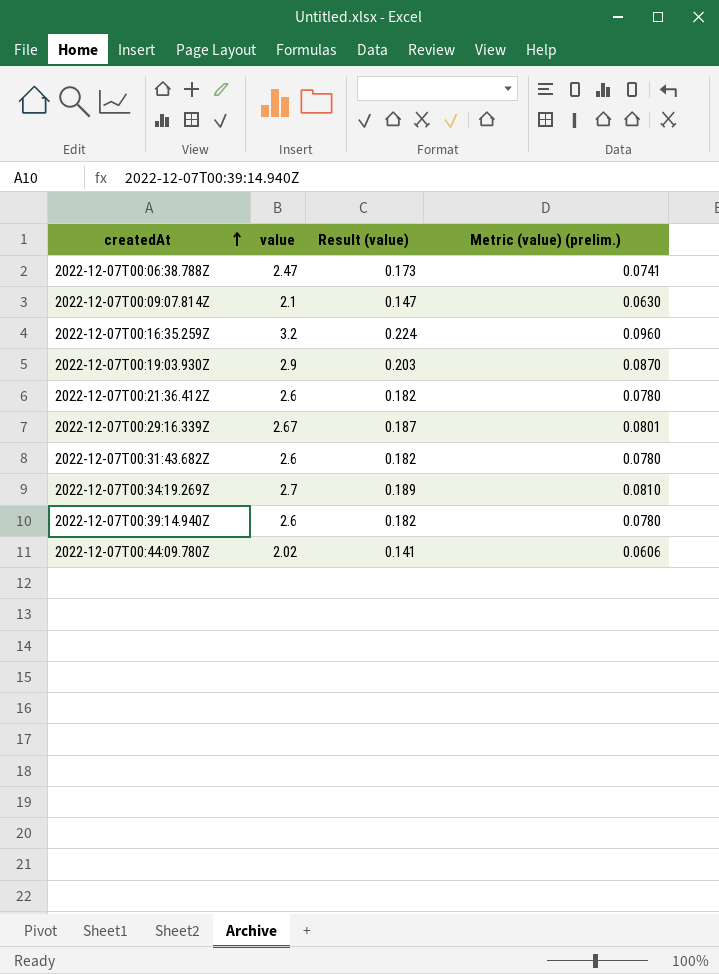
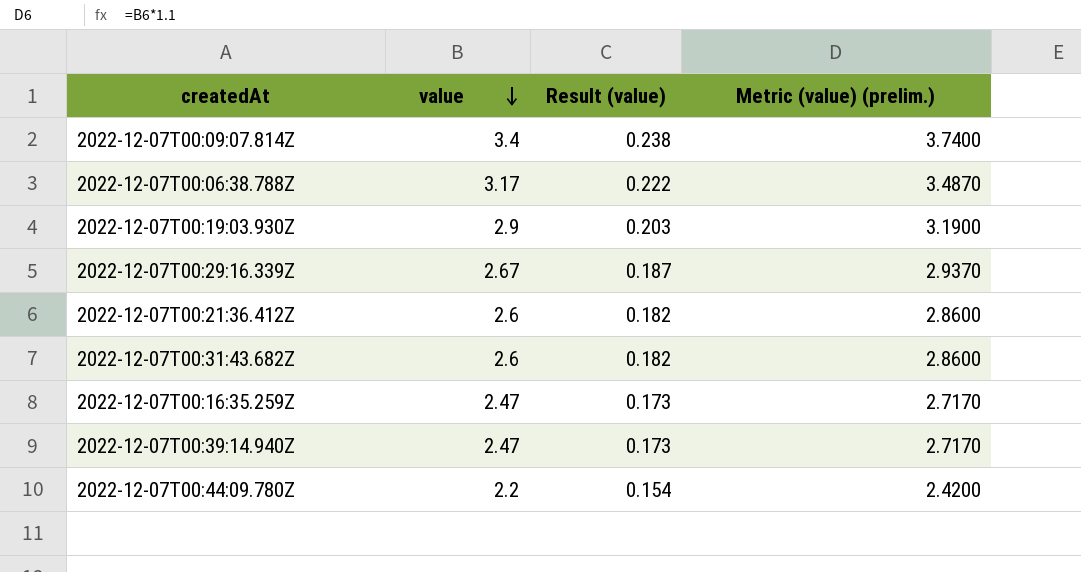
row order: createdAt ascending -> value descending
column Metric (value) (prelim.) | formula: [value] * 0.03 -> [value] * 1.1
row 2022-12-07T00:34:19.269Z: 2.7 | 0.189 | 0.0810 -> none
2022-12-07T00:09:07.814Z | value: 2.1 -> 3.4
2022-12-07T00:09:07.814Z | Result (value): 0.147 -> 0.238
2022-12-07T00:06:38.788Z | value: 2.47 -> 3.17
2022-12-07T00:06:38.788Z | Result (value): 0.173 -> 0.222
2022-12-07T00:16:35.259Z | value: 3.2 -> 2.47
2022-12-07T00:16:35.259Z | Result (value): 0.224 -> 0.173
2022-12-07T00:39:14.940Z | value: 2.6 -> 2.47
2022-12-07T00:39:14.940Z | Result (value): 0.182 -> 0.173
2022-12-07T00:44:09.780Z | value: 2.02 -> 2.2
2022-12-07T00:44:09.780Z | Result (value): 0.141 -> 0.154

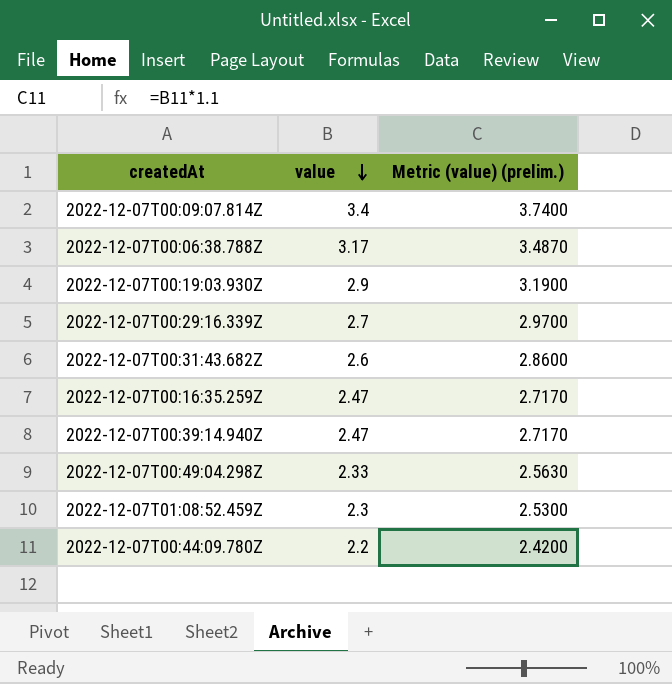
column Result (value) | formula: [value] * 0.07 -> none
row 2022-12-07T00:21:36.412Z: 2.6 | 0.182 | 2.8600 -> none
2022-12-07T00:29:16.339Z | value: 2.67 -> 2.7
2022-12-07T00:29:16.339Z | Metric (value) (prelim.): 2.9370 -> 2.9700
row 2022-12-07T00:49:04.298Z: none -> 2.33 | 2.5630
row 2022-12-07T01:08:52.459Z: none -> 2.3 | 2.5300

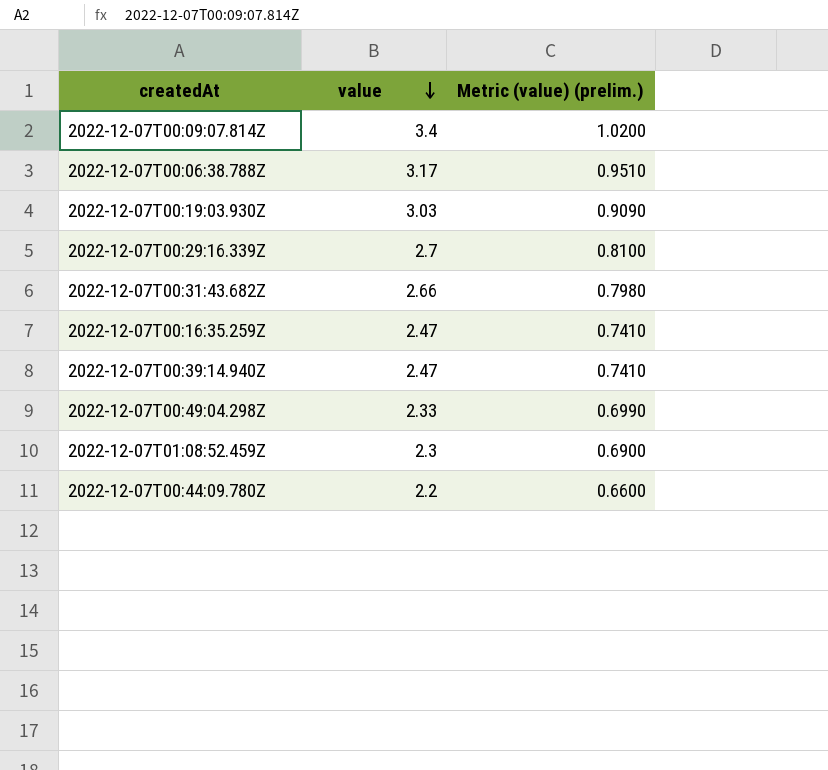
column Metric (value) (prelim.) | formula: [value] * 1.1 -> [value] * 0.3
2022-12-07T00:19:03.930Z | value: 2.9 -> 3.03
2022-12-07T00:31:43.682Z | value: 2.6 -> 2.66

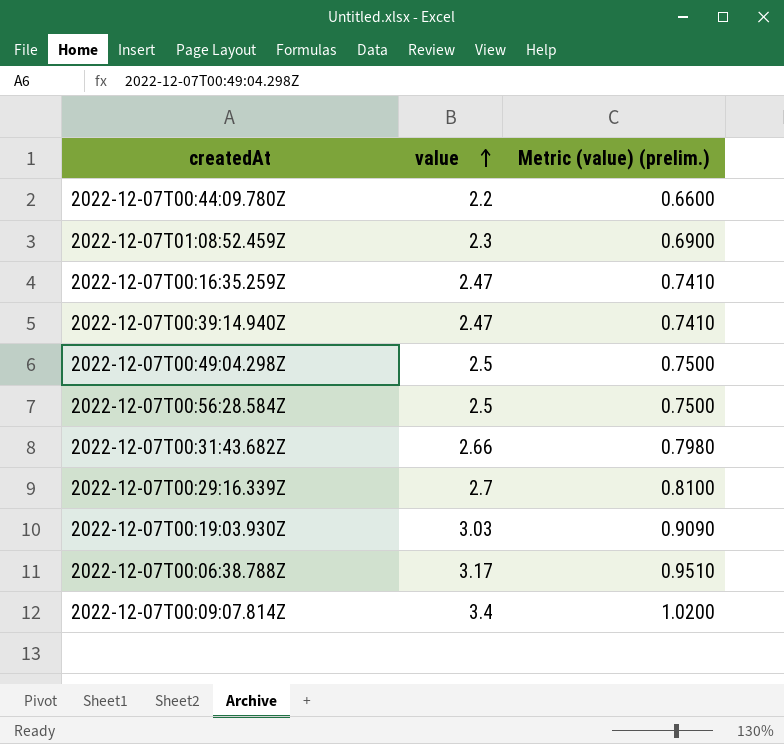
row order: value descending -> value ascending
2022-12-07T00:49:04.298Z | value: 2.33 -> 2.5
2022-12-07T00:49:04.298Z | Metric (value) (prelim.): 0.6990 -> 0.7500
row 2022-12-07T00:56:28.584Z: none -> 2.5 | 0.7500

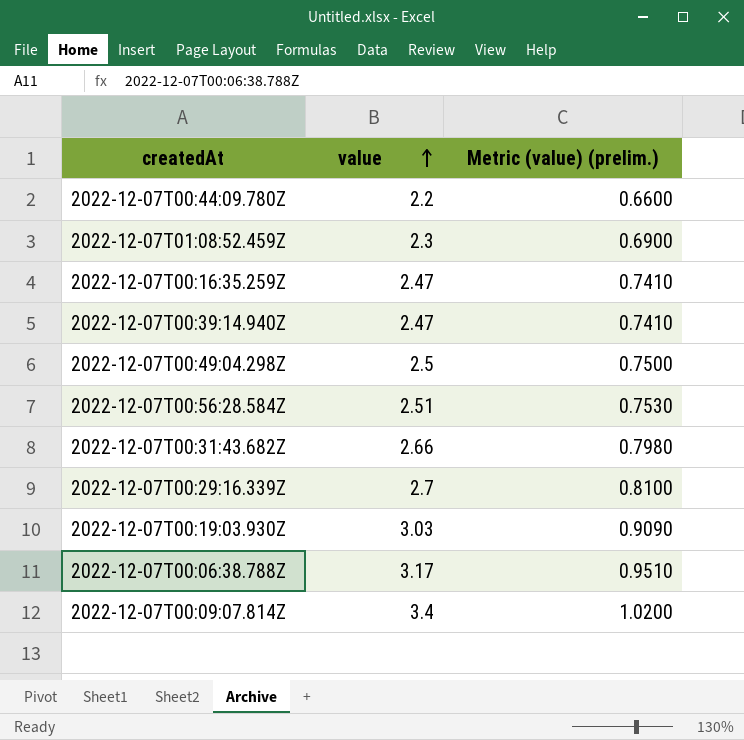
2022-12-07T00:56:28.584Z | value: 2.5 -> 2.51
2022-12-07T00:56:28.584Z | Metric (value) (prelim.): 0.7500 -> 0.7530

